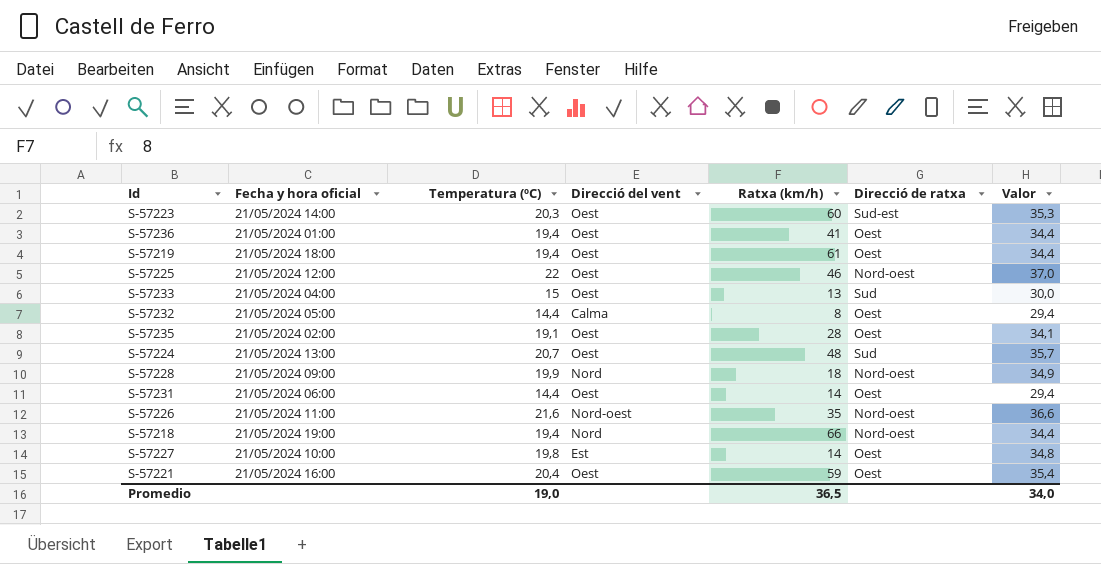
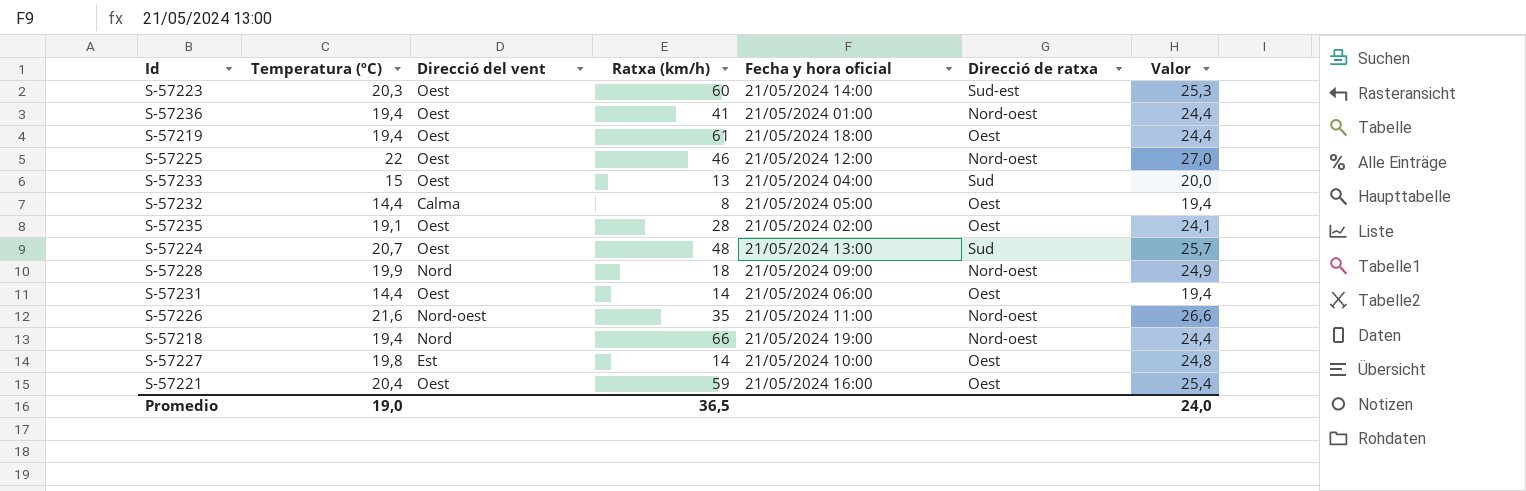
column Fecha y hora oficial | position: 2 -> 5
column Valor | formula: [Temperatura (ºC)] + 15 -> [Temperatura (ºC)] + 5
S-57236 | Direcció de ratxa: Oest -> Nord-oest
Promedio | Valor: 34,0 -> 24,0

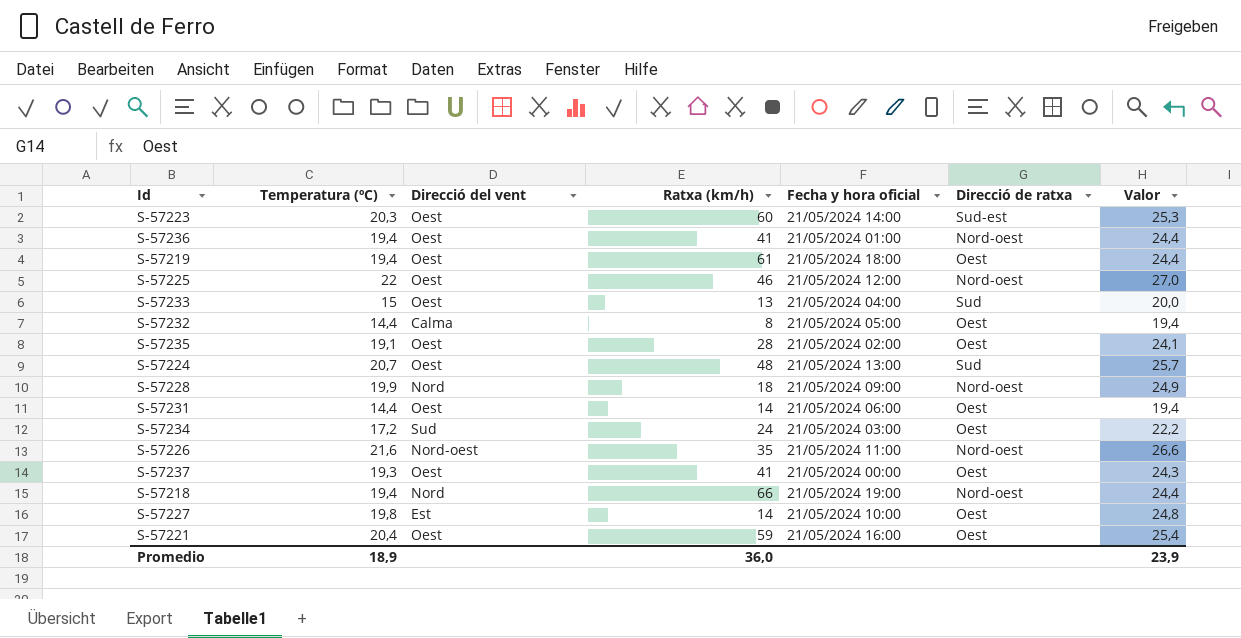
row S-57234: none -> 17,2 | Sud | 24 | 21/05/2024 03:00 | Oest | 22,2
row S-57237: none -> 19,3 | Oest | 41 | 21/05/2024 00:00 | Oest | 24,3
Promedio | Temperatura (ºC): 19,0 -> 18,9
Promedio | Ratxa (km/h): 36,5 -> 36,0
Promedio | Valor: 24,0 -> 23,9

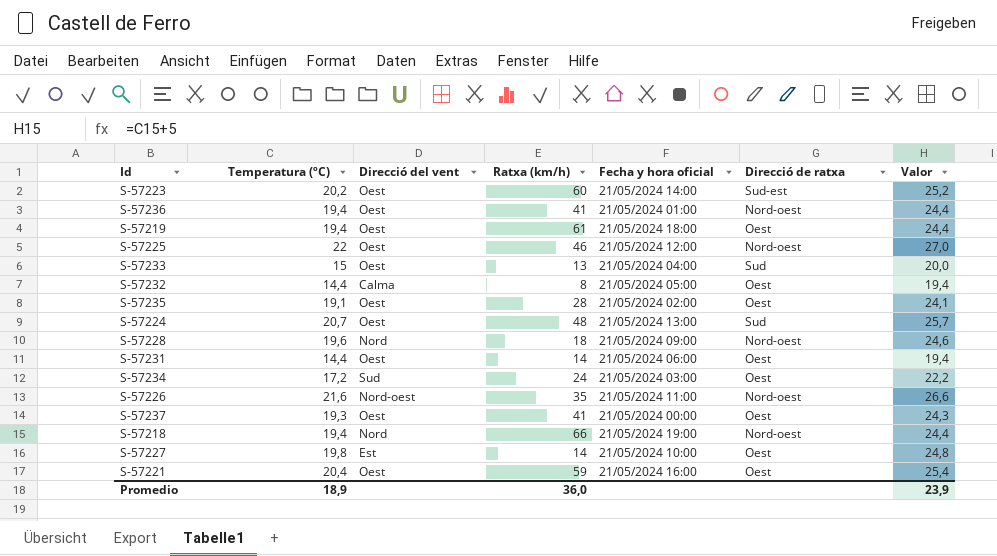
S-57223 | Temperatura (ºC): 20,3 -> 20,2
S-57223 | Valor: 25,3 -> 25,2
S-57228 | Temperatura (ºC): 19,9 -> 19,6
S-57228 | Valor: 24,9 -> 24,6

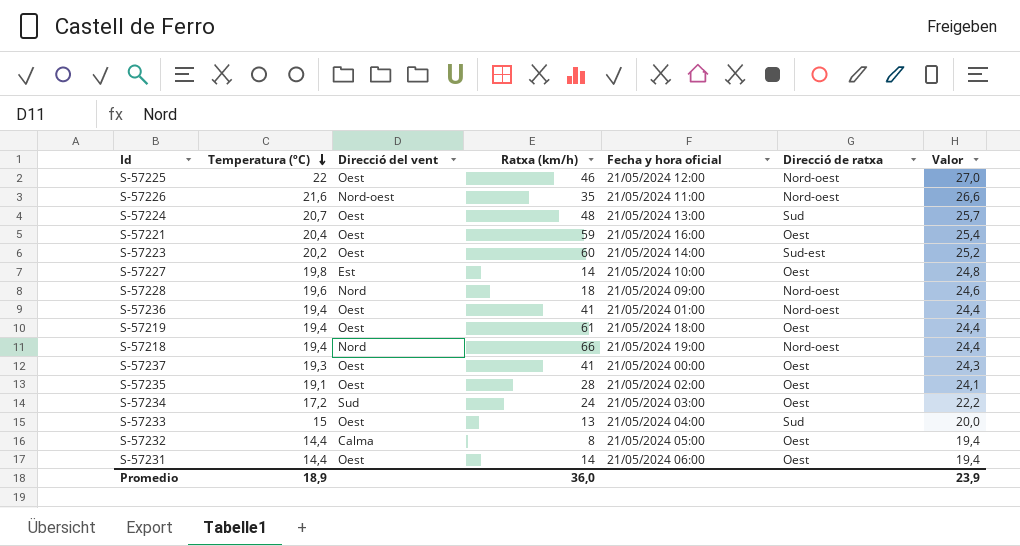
row order: none -> Temperatura (ºC) descending

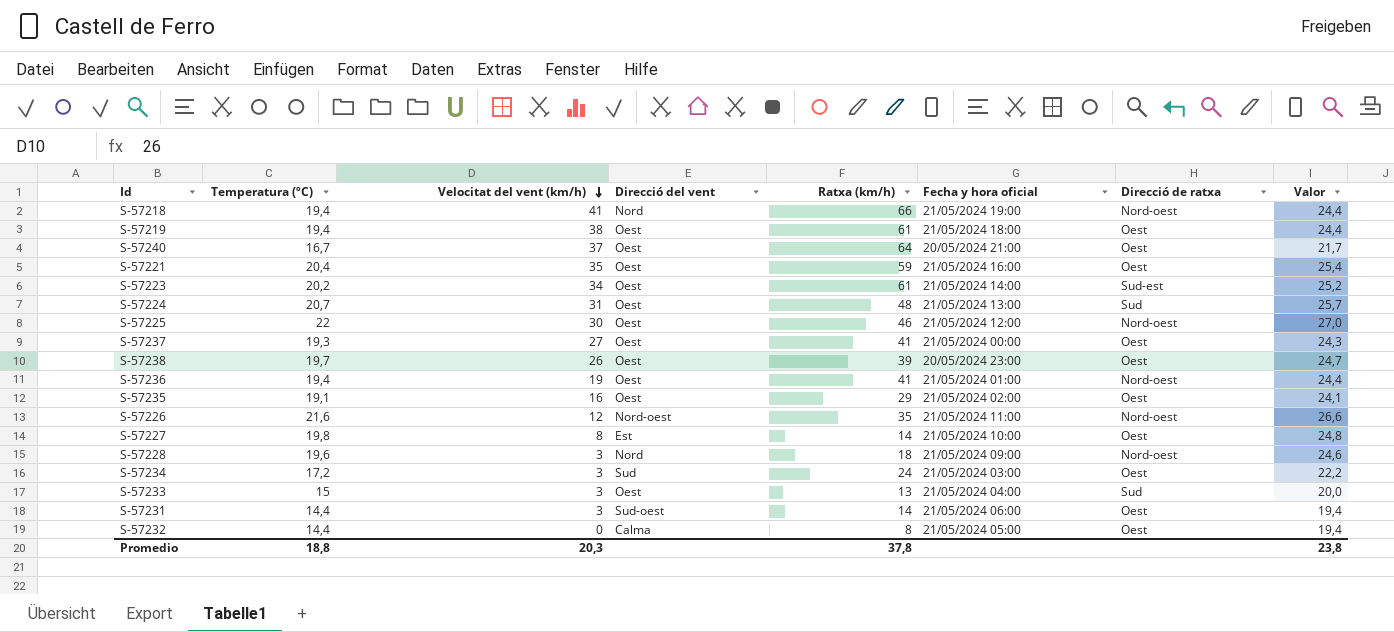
row order: Temperatura (ºC) descending -> Velocitat del vent (km/h) descending
column Velocitat del vent (km/h) | position: none -> 3
row S-57240: none -> 16,7 | 37 | Oest | 64 | 20/05/2024 21:00 | Oest | 21,7
S-57223 | Ratxa (km/h): 60 -> 61
row S-57238: none -> 19,7 | 26 | Oest | 39 | 20/05/2024 23:00 | Oest | 24,7
S-57235 | Ratxa (km/h): 28 -> 29
S-57231 | Direcció del vent: Oest -> Sud-oest
Promedio | Temperatura (ºC): 18,9 -> 18,8
Promedio | Ratxa (km/h): 36,0 -> 37,8
Promedio | Valor: 23,9 -> 23,8

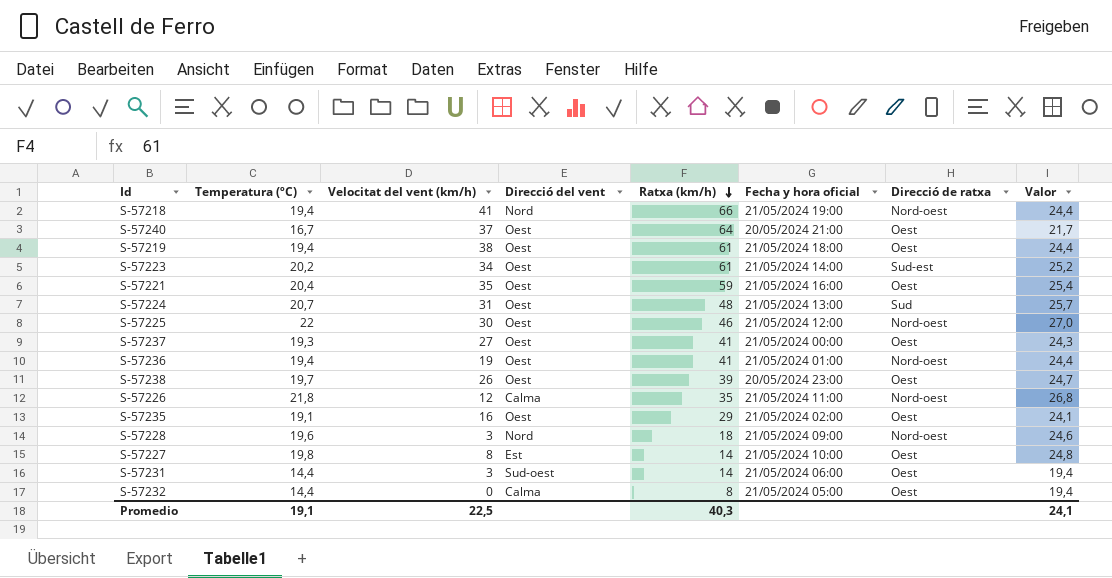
row order: Velocitat del vent (km/h) descending -> Ratxa (km/h) descending
row S-57234: 17,2 | 3 | Sud | 24 | 21/05/2024 03:00 | Oest | 22,2 -> none
row S-57233: 15 | 3 | Oest | 13 | 21/05/2024 04:00 | Sud | 20,0 -> none
S-57226 | Temperatura (ºC): 21,6 -> 21,8
S-57226 | Direcció del vent: Nord-oest -> Calma
S-57226 | Valor: 26,6 -> 26,8
Promedio | Temperatura (ºC): 18,8 -> 19,1
Promedio | Velocitat del vent (km/h): 20,3 -> 22,5
Promedio | Ratxa (km/h): 37,8 -> 40,3
Promedio | Valor: 23,8 -> 24,1

